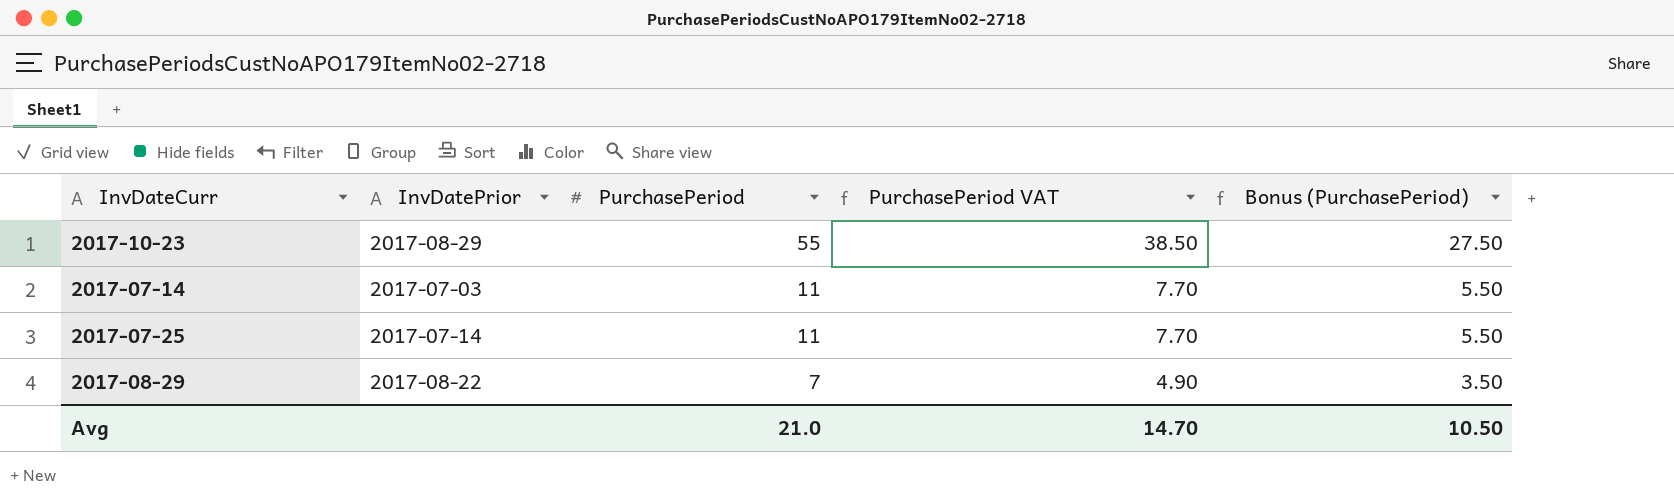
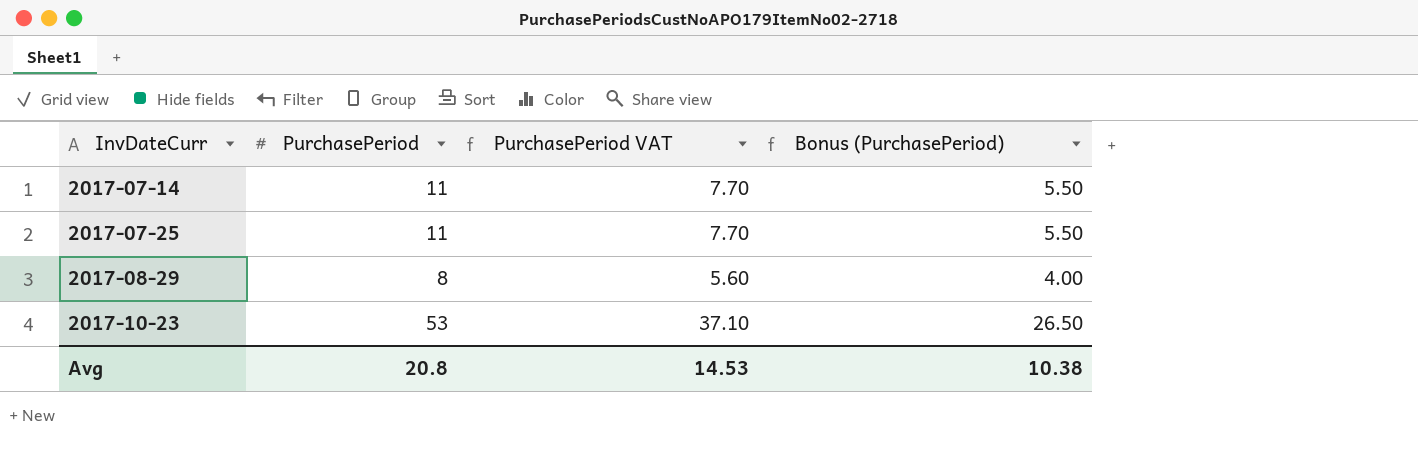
row order: PurchasePeriod descending -> InvDateCurr ascending
column InvDatePrior | position: 2 -> none
2017-08-29 | PurchasePeriod: 7 -> 8
2017-08-29 | PurchasePeriod VAT: 4.90 -> 5.60
2017-08-29 | Bonus (PurchasePeriod): 3.50 -> 4.00
2017-10-23 | PurchasePeriod: 55 -> 53
2017-10-23 | PurchasePeriod VAT: 38.50 -> 37.10
2017-10-23 | Bonus (PurchasePeriod): 27.50 -> 26.50
Avg | PurchasePeriod: 21.0 -> 20.8
Avg | PurchasePeriod VAT: 14.70 -> 14.53
Avg | Bonus (PurchasePeriod): 10.50 -> 10.38

